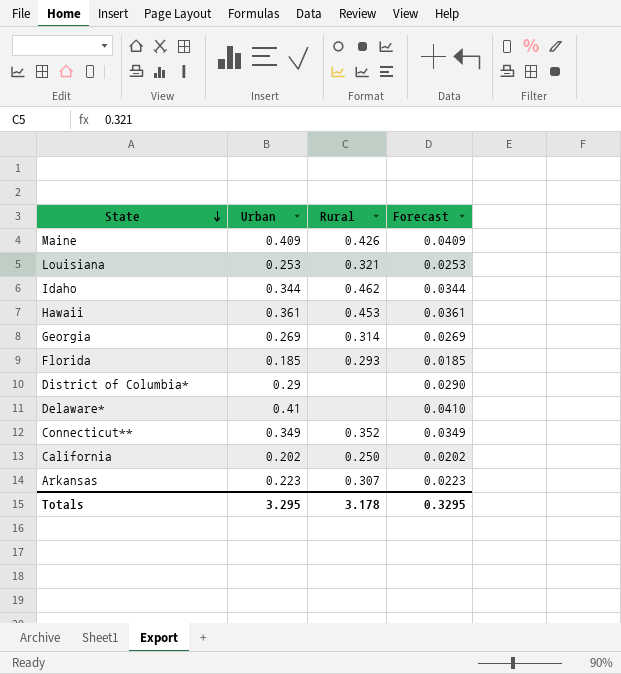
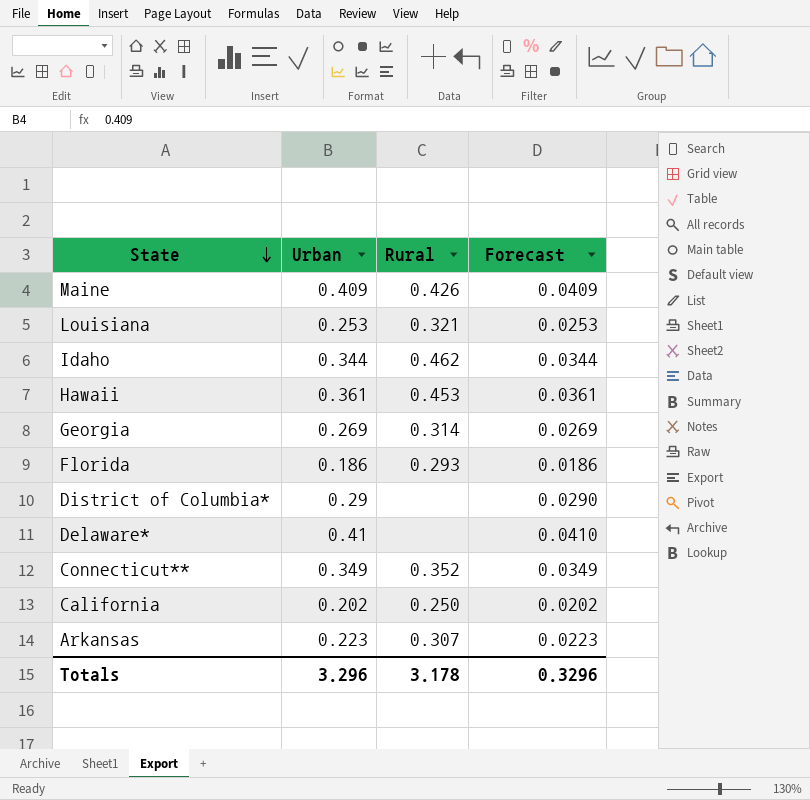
Florida | Urban: 0.185 -> 0.186
Florida | Forecast: 0.0185 -> 0.0186
Totals | Urban: 3.295 -> 3.296
Totals | Forecast: 0.3295 -> 0.3296

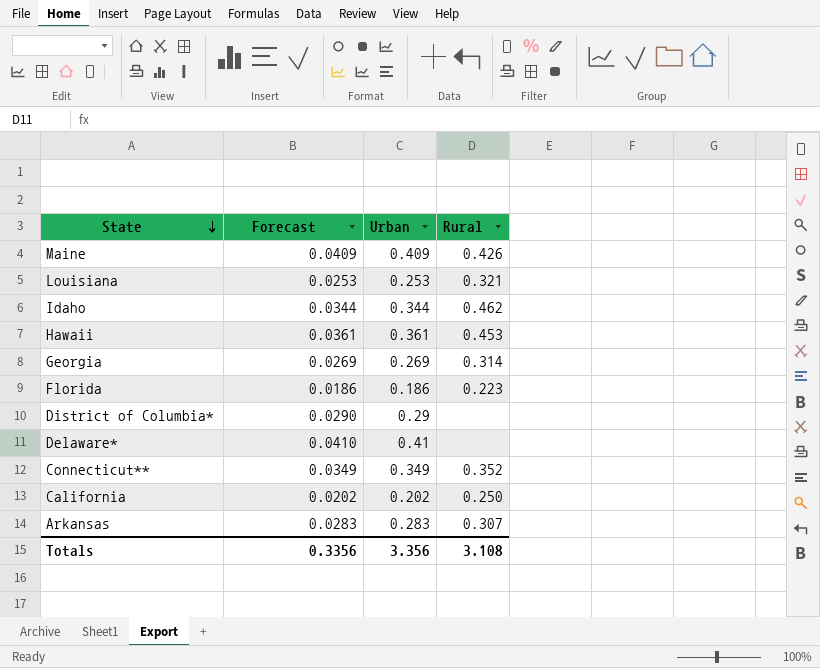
column Forecast | position: 4 -> 2
Florida | Rural: 0.293 -> 0.223
Arkansas | Forecast: 0.0223 -> 0.0283
Arkansas | Urban: 0.223 -> 0.283
Totals | Forecast: 0.3296 -> 0.3356
Totals | Urban: 3.296 -> 3.356
Totals | Rural: 3.178 -> 3.108

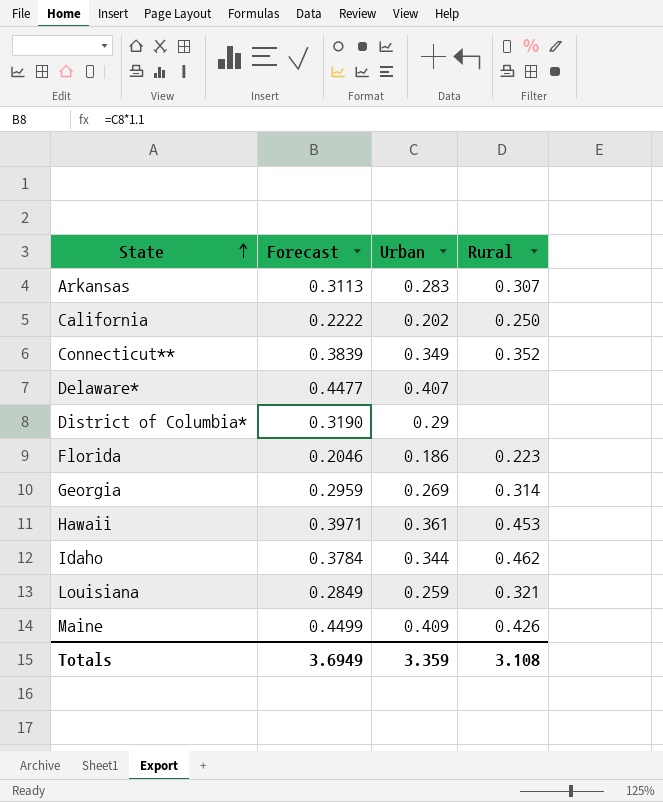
row order: State descending -> State ascending
column Forecast | formula: [Urban] * 0.1 -> [Urban] * 1.1
Delaware* | Urban: 0.41 -> 0.407
Louisiana | Urban: 0.253 -> 0.259
Totals | Forecast: 0.3356 -> 3.6949
Totals | Urban: 3.356 -> 3.359

